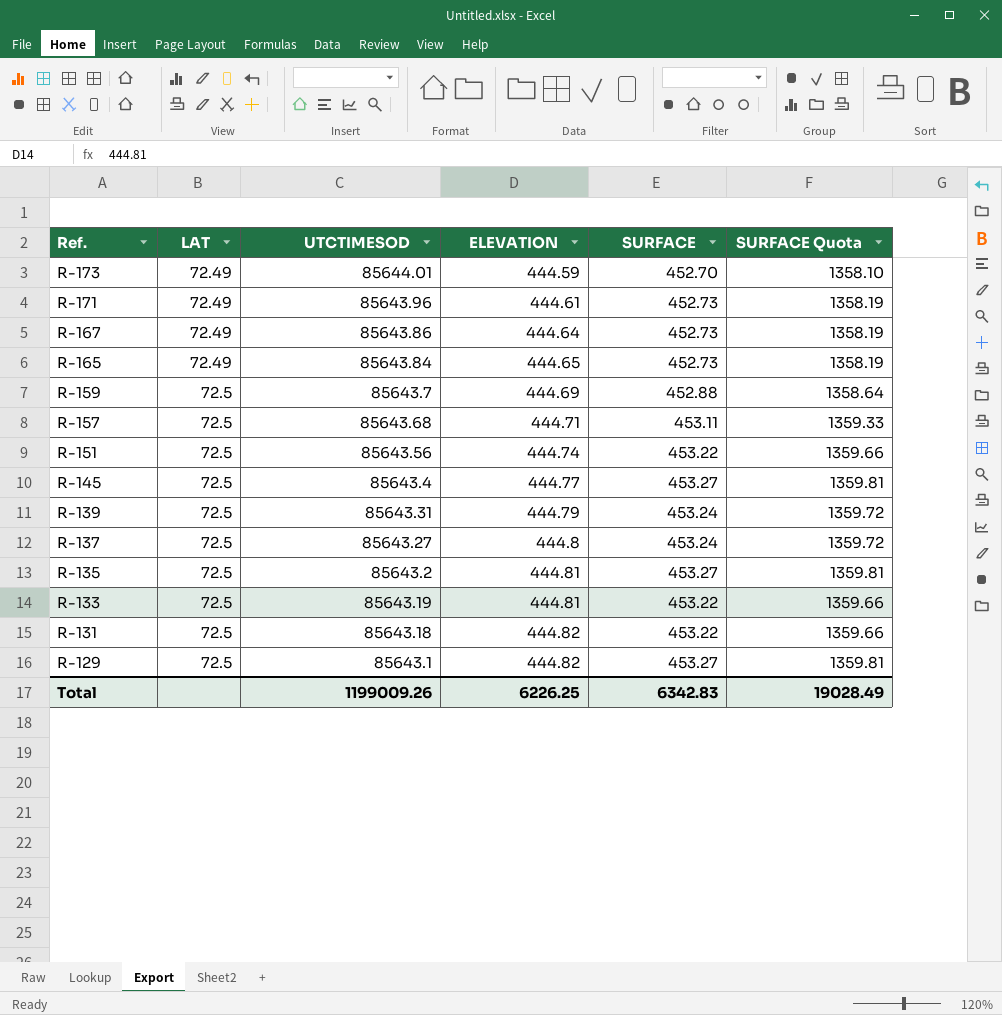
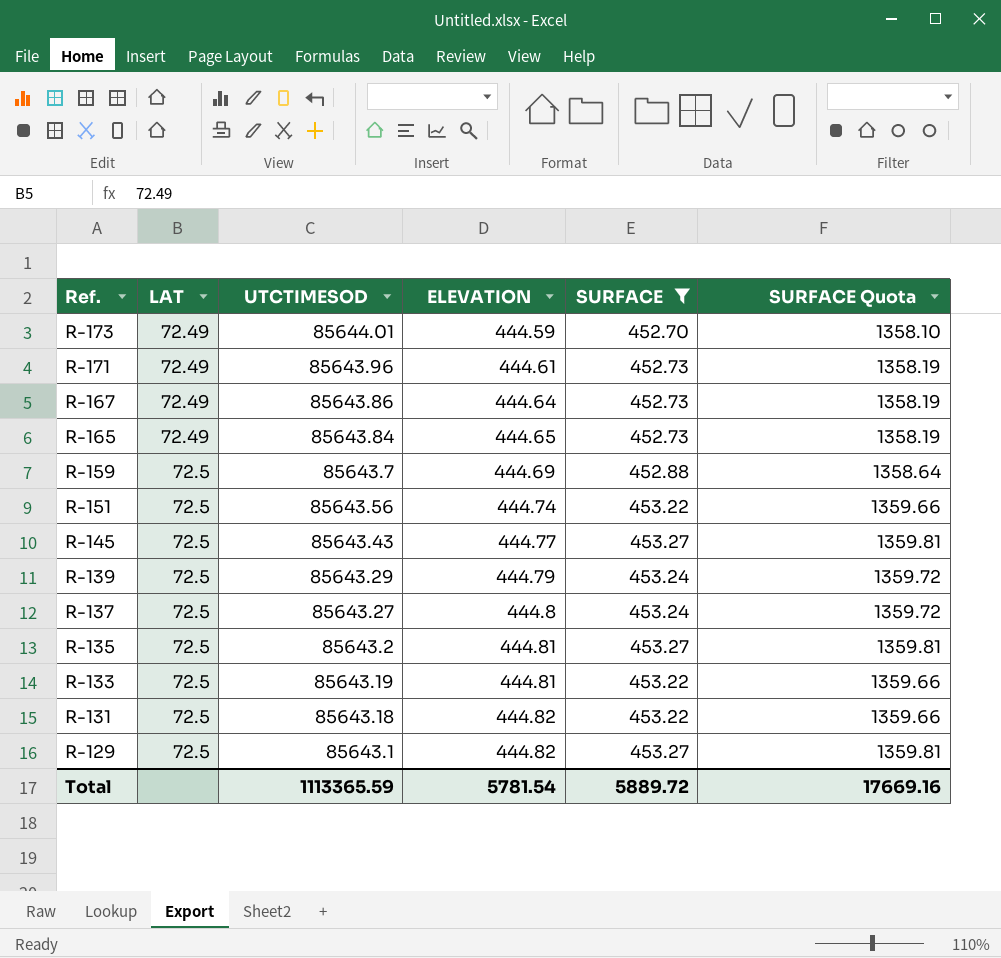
filter: none -> SURFACE != 453.11
R-145 | UTCTIMESOD: 85643.4 -> 85643.43
R-139 | UTCTIMESOD: 85643.31 -> 85643.29
Total | UTCTIMESOD: 1199009.26 -> 1113365.59
Total | ELEVATION: 6226.25 -> 5781.54
Total | SURFACE: 6342.83 -> 5889.72
Total | SURFACE Quota: 19028.49 -> 17669.16

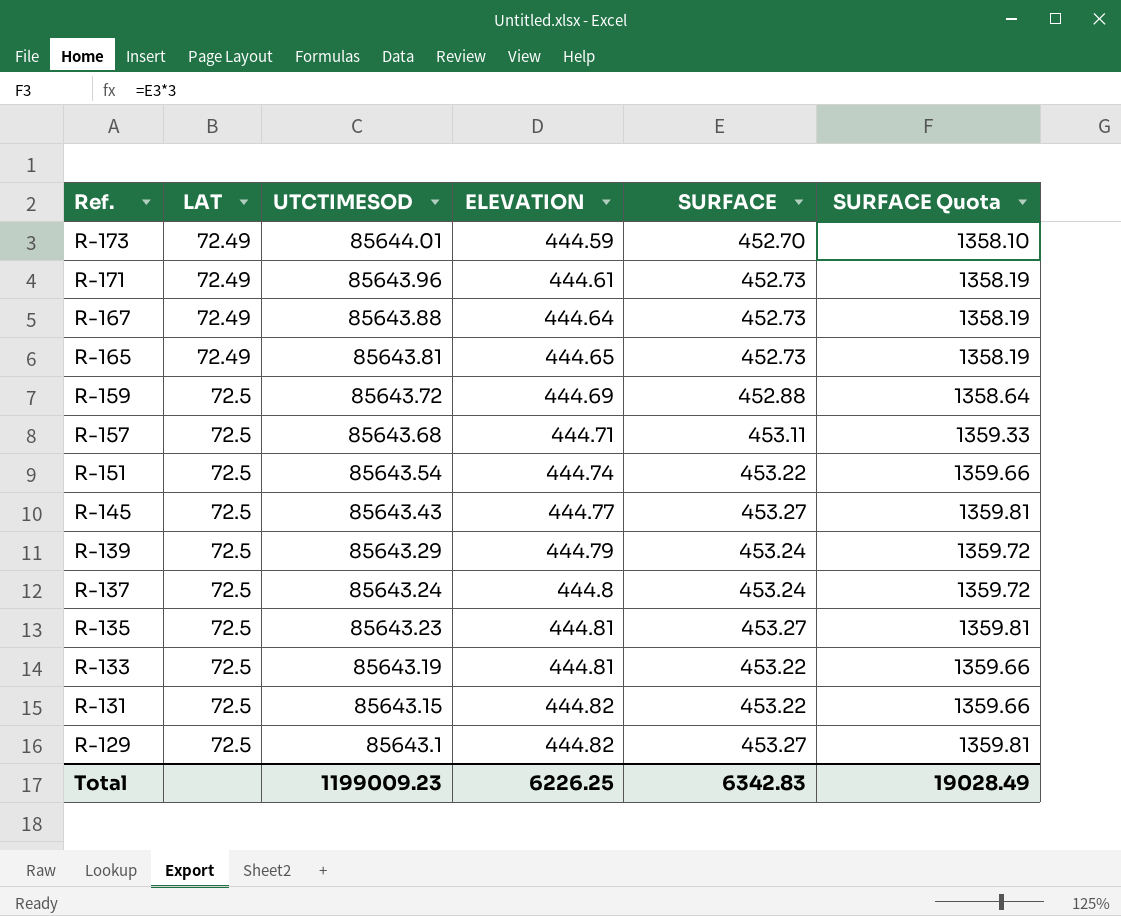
filter: SURFACE != 453.11 -> none
R-167 | UTCTIMESOD: 85643.86 -> 85643.88
R-165 | UTCTIMESOD: 85643.84 -> 85643.81
R-159 | UTCTIMESOD: 85643.7 -> 85643.72
R-151 | UTCTIMESOD: 85643.56 -> 85643.54
R-137 | UTCTIMESOD: 85643.27 -> 85643.24
R-135 | UTCTIMESOD: 85643.2 -> 85643.23
R-131 | UTCTIMESOD: 85643.18 -> 85643.15
Total | UTCTIMESOD: 1113365.59 -> 1199009.23
Total | ELEVATION: 5781.54 -> 6226.25
Total | SURFACE: 5889.72 -> 6342.83
Total | SURFACE Quota: 17669.16 -> 19028.49

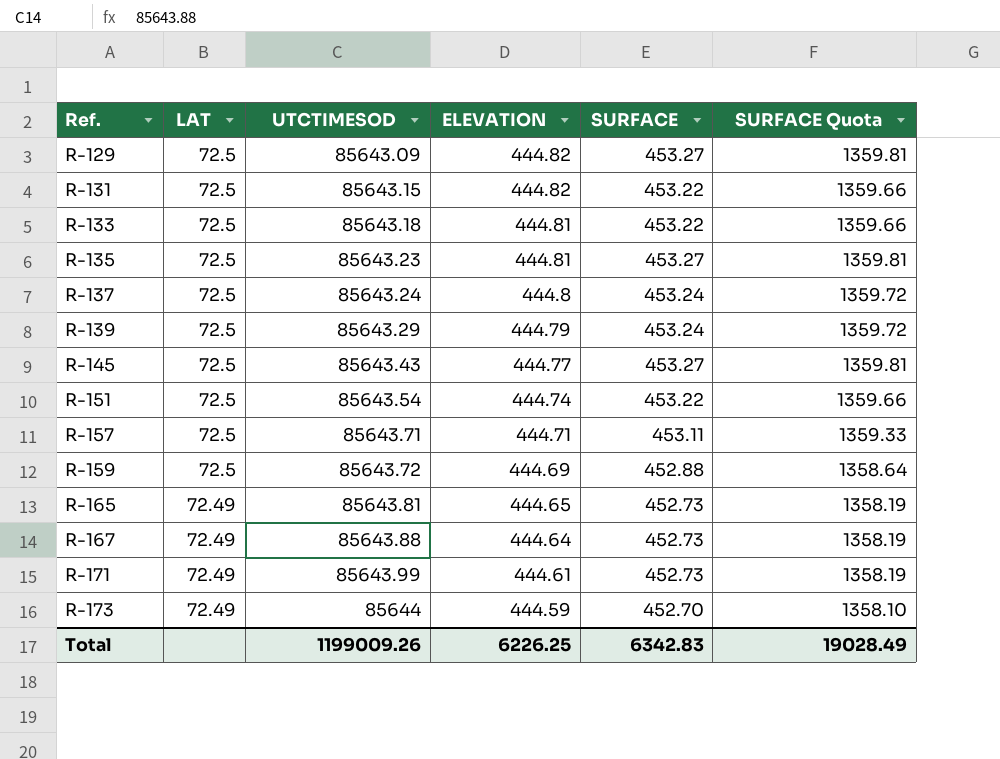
row order: Ref. descending -> Ref. ascending
R-129 | UTCTIMESOD: 85643.1 -> 85643.09
R-133 | UTCTIMESOD: 85643.19 -> 85643.18
R-157 | UTCTIMESOD: 85643.68 -> 85643.71
R-171 | UTCTIMESOD: 85643.96 -> 85643.99
R-173 | UTCTIMESOD: 85644.01 -> 85644
Total | UTCTIMESOD: 1199009.23 -> 1199009.26

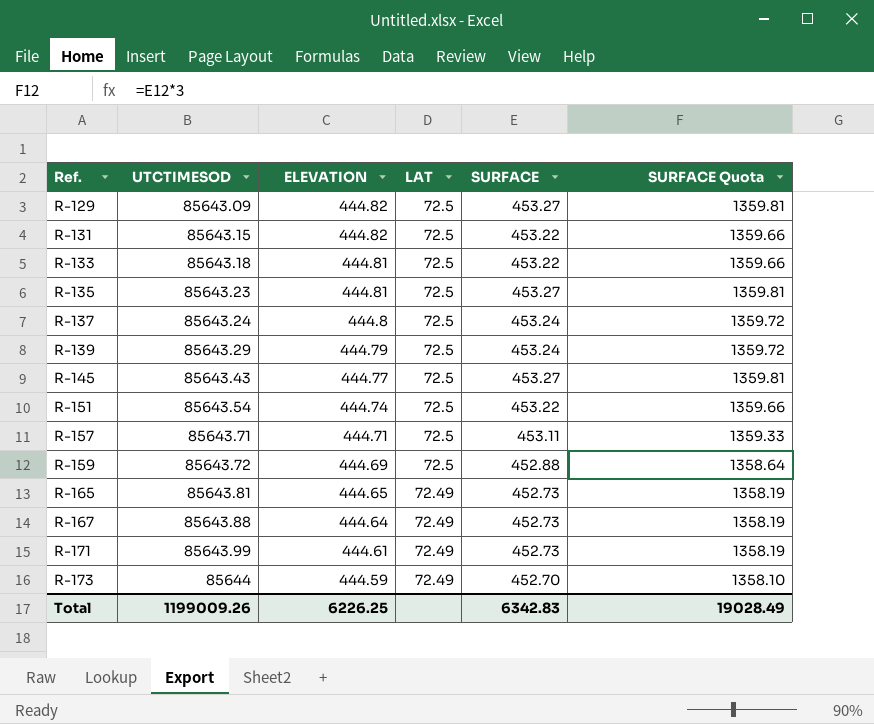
column LAT | position: 2 -> 4

